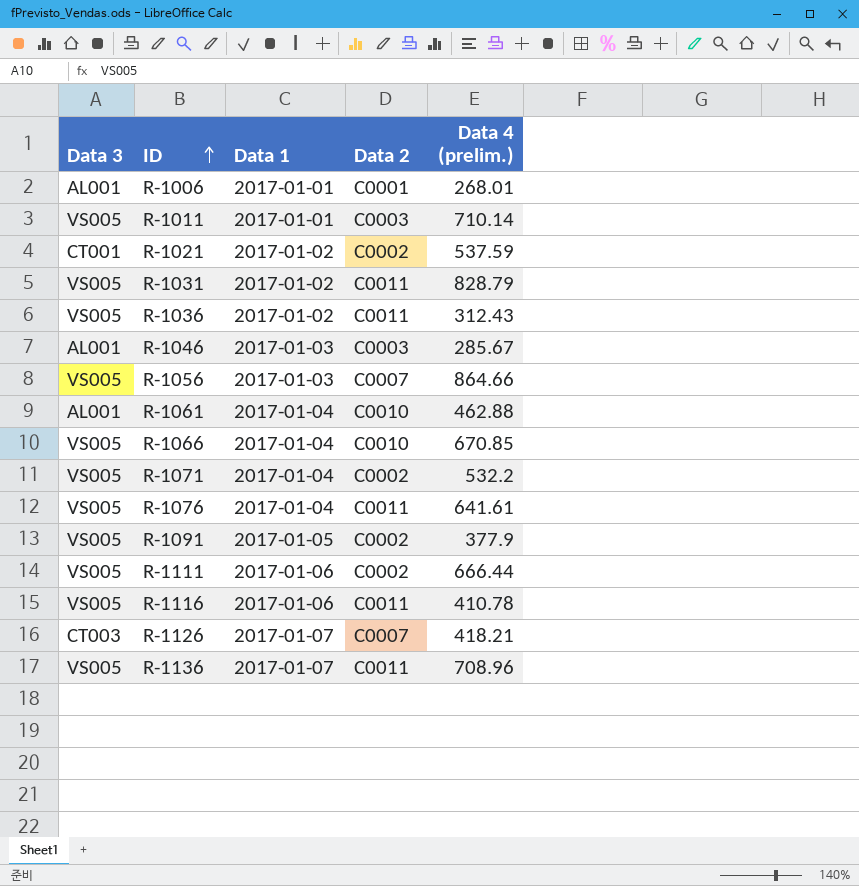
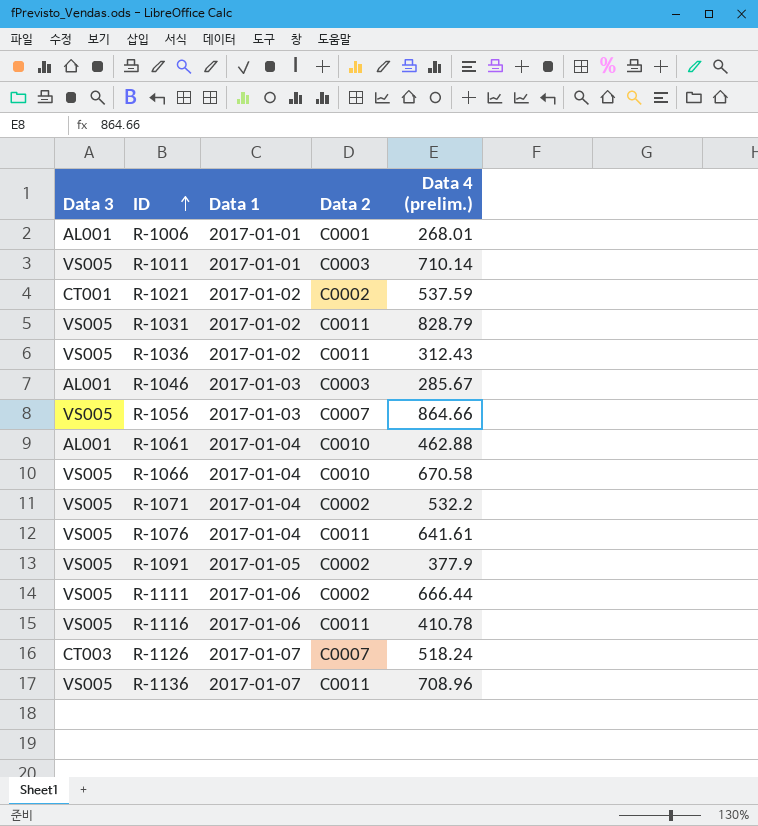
R-1066 | Data 4 (prelim.): 670.85 -> 670.58
R-1126 | Data 4 (prelim.): 418.21 -> 518.24

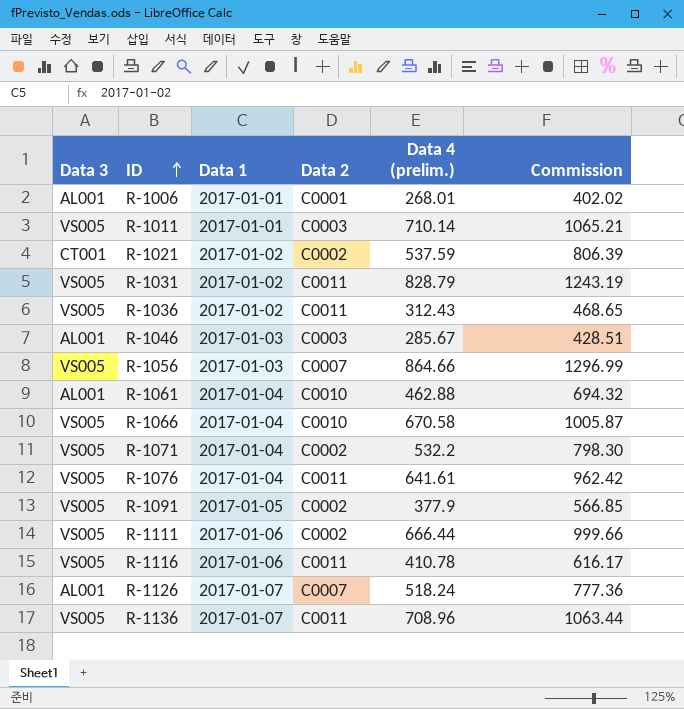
column Commission | formula: none -> [Data 4 (prelim.)] * 1.5
R-1126 | Data 3: CT003 -> AL001

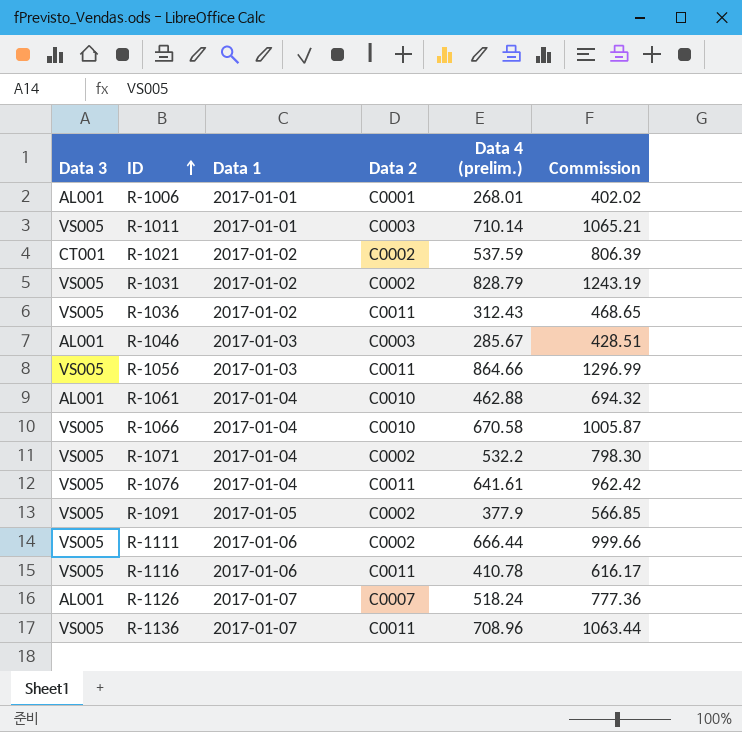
R-1031 | Data 2: C0011 -> C0002
R-1056 | Data 2: C0007 -> C0011

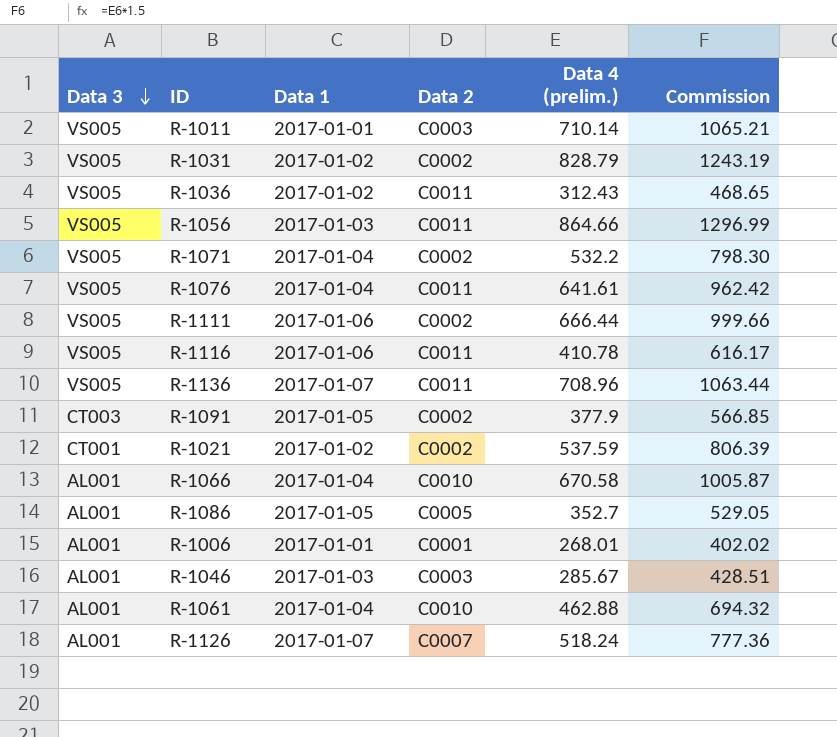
row order: ID ascending -> Data 3 descending
R-1091 | Data 3: VS005 -> CT003
R-1066 | Data 3: VS005 -> AL001
row R-1086: none -> AL001 | 2017-01-05 | C0005 | 352.7 | 529.05

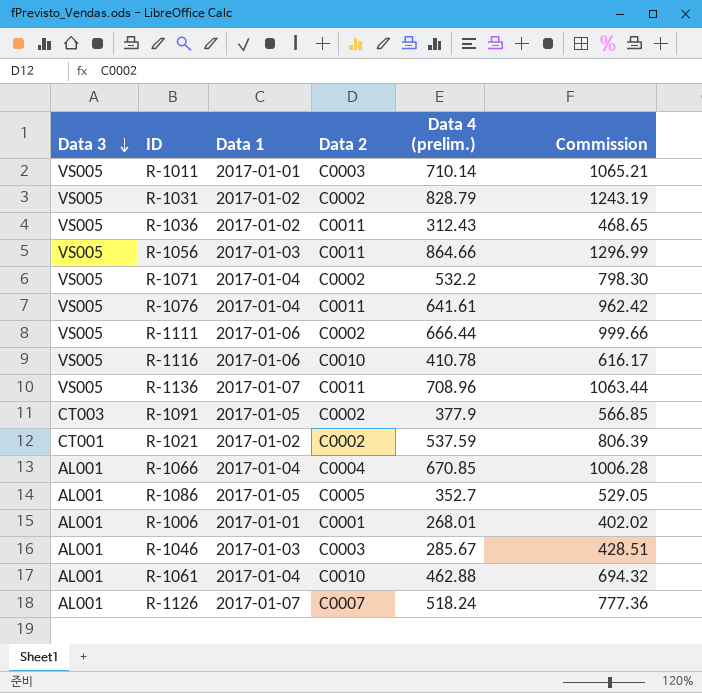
R-1116 | Data 2: C0011 -> C0010
R-1066 | Data 2: C0010 -> C0004
R-1066 | Data 4 (prelim.): 670.58 -> 670.85
R-1066 | Commission: 1005.87 -> 1006.28

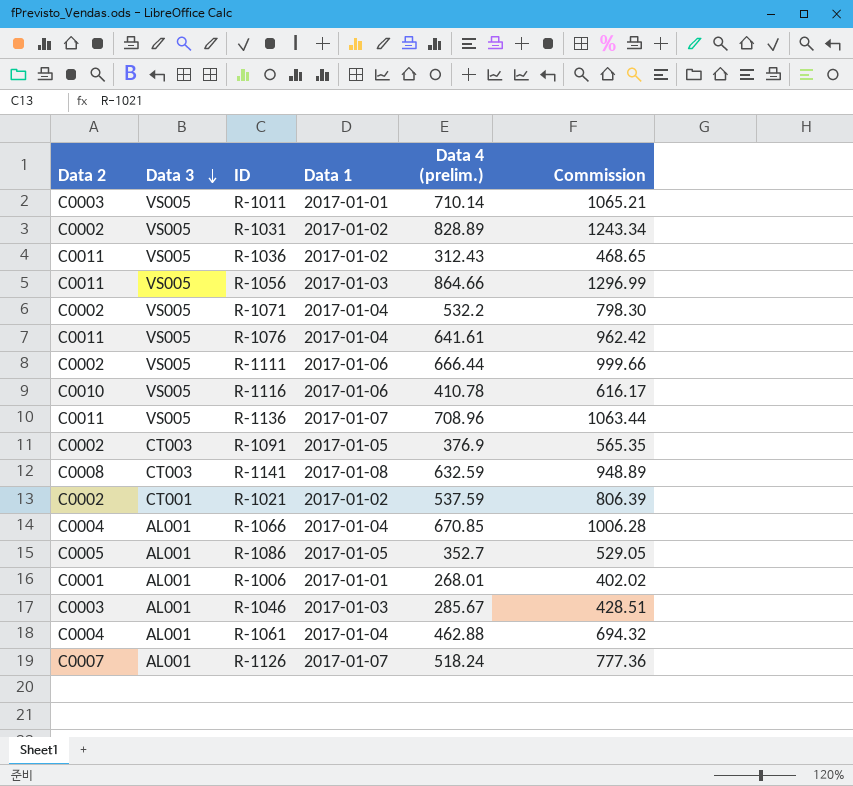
column Data 2 | position: 4 -> 1
R-1031 | Data 4 (prelim.): 828.79 -> 828.89
R-1031 | Commission: 1243.19 -> 1243.34
R-1091 | Data 4 (prelim.): 377.9 -> 376.9
R-1091 | Commission: 566.85 -> 565.35
row R-1141: none -> C0008 | CT003 | 2017-01-08 | 632.59 | 948.89
R-1061 | Data 2: C0010 -> C0004

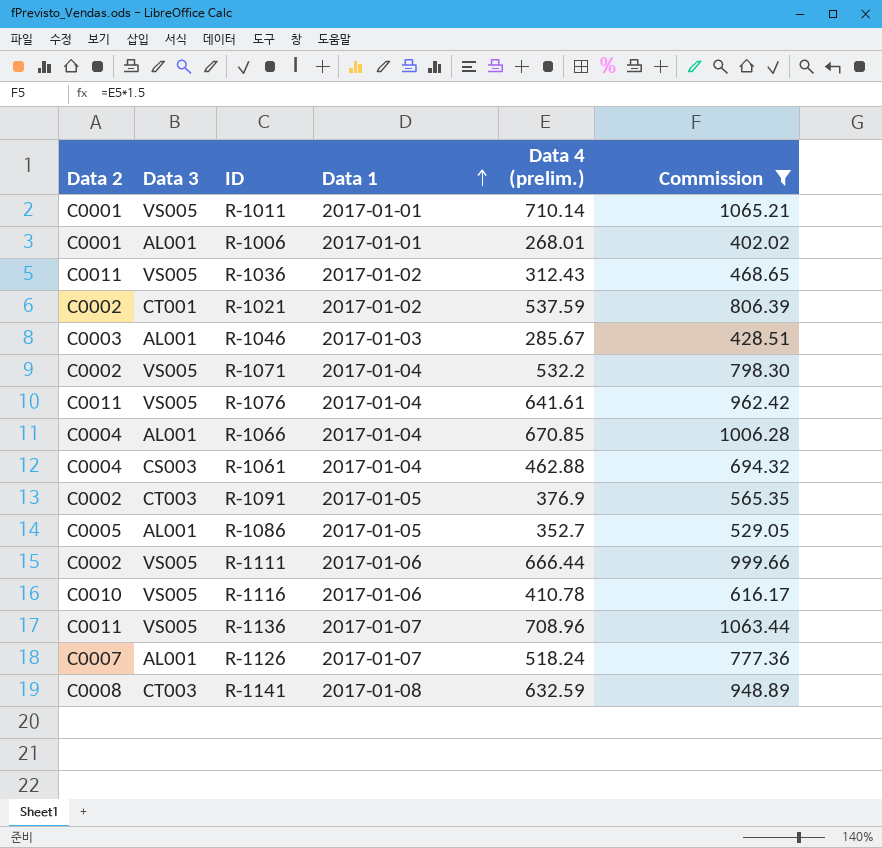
filter: none -> Commission <= 1065.21
row order: Data 3 descending -> Data 1 ascending
R-1011 | Data 2: C0003 -> C0001
R-1061 | Data 3: AL001 -> CS003

